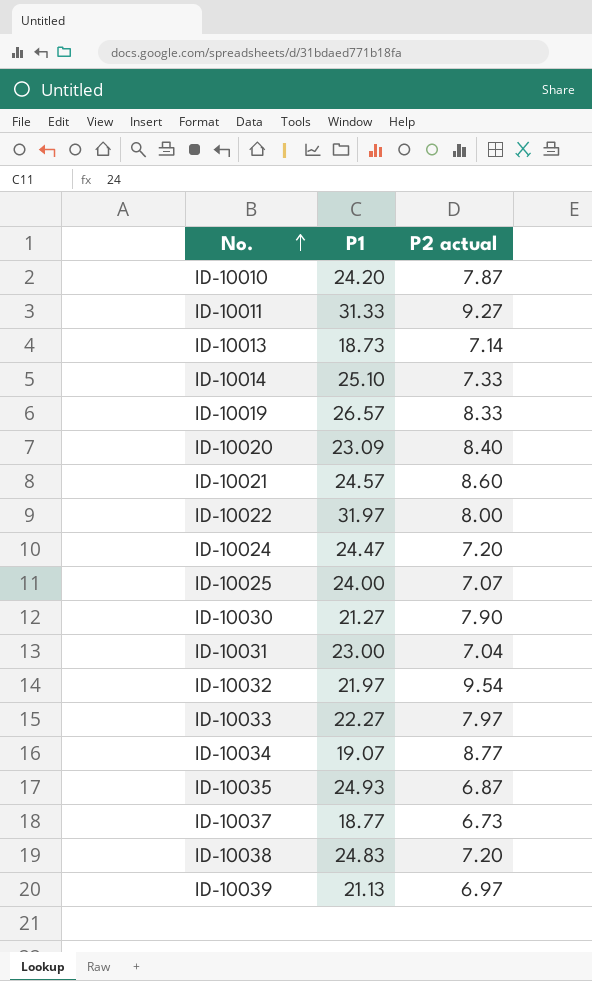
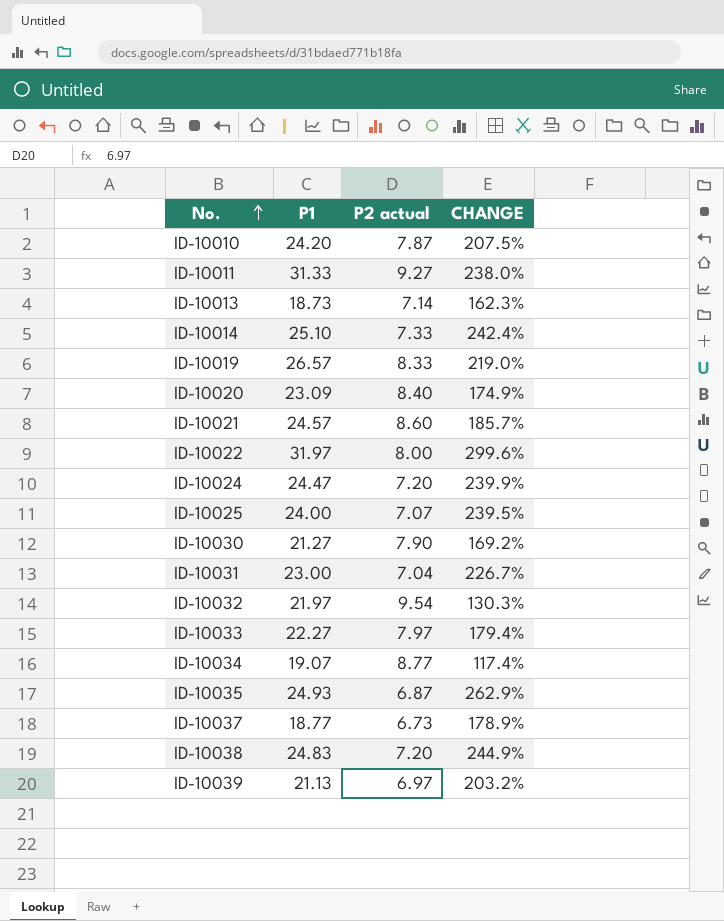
column CHANGE | formula: none -> ([P1] - [P2 actual]) / [P2 actual]

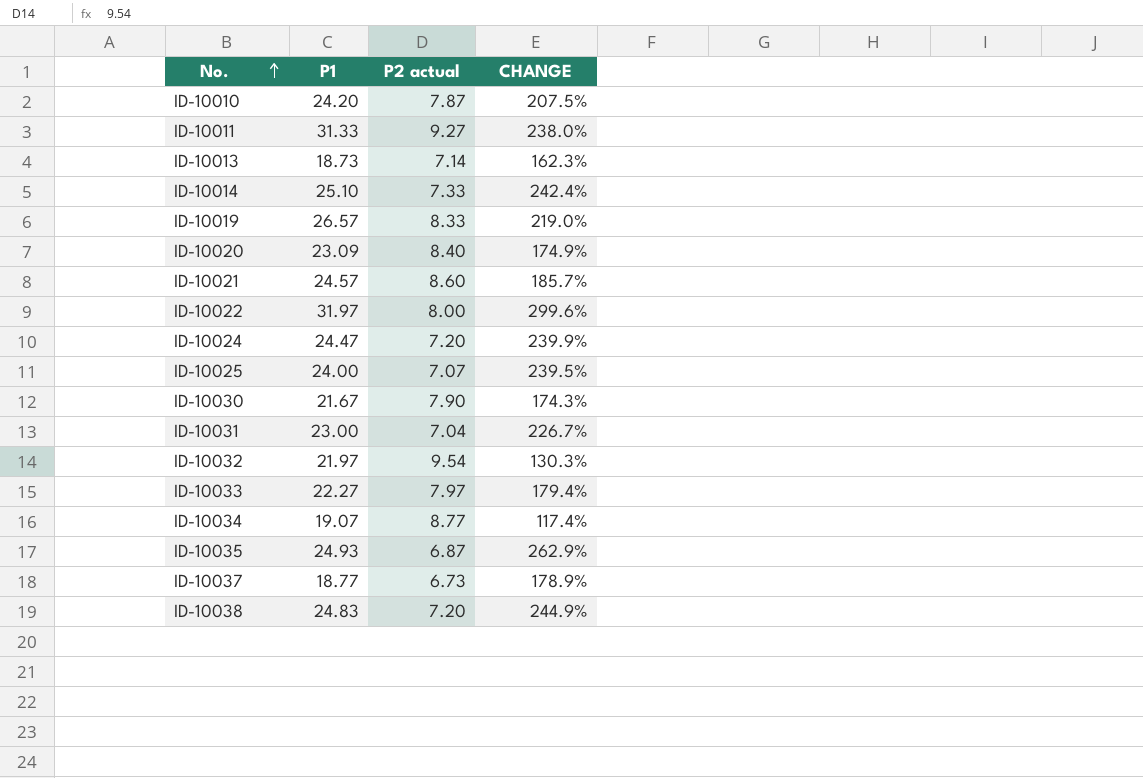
row ID-10039: 21.13 | 6.97 | 203.2% -> none
ID-10030 | P1: 21.27 -> 21.67
ID-10030 | CHANGE: 169.2% -> 174.3%

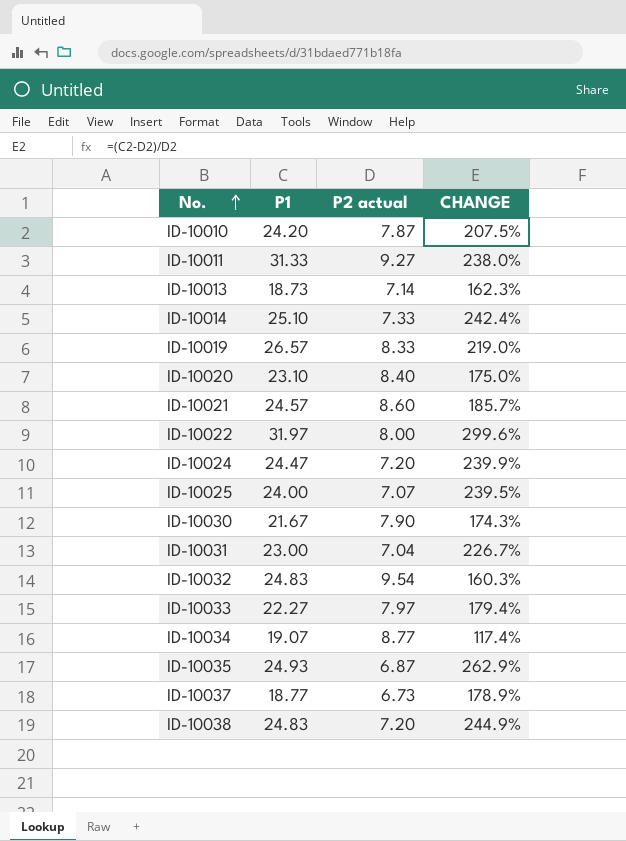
ID-10020 | P1: 23.09 -> 23.10
ID-10020 | CHANGE: 174.9% -> 175.0%
ID-10032 | P1: 21.97 -> 24.83
ID-10032 | CHANGE: 130.3% -> 160.3%

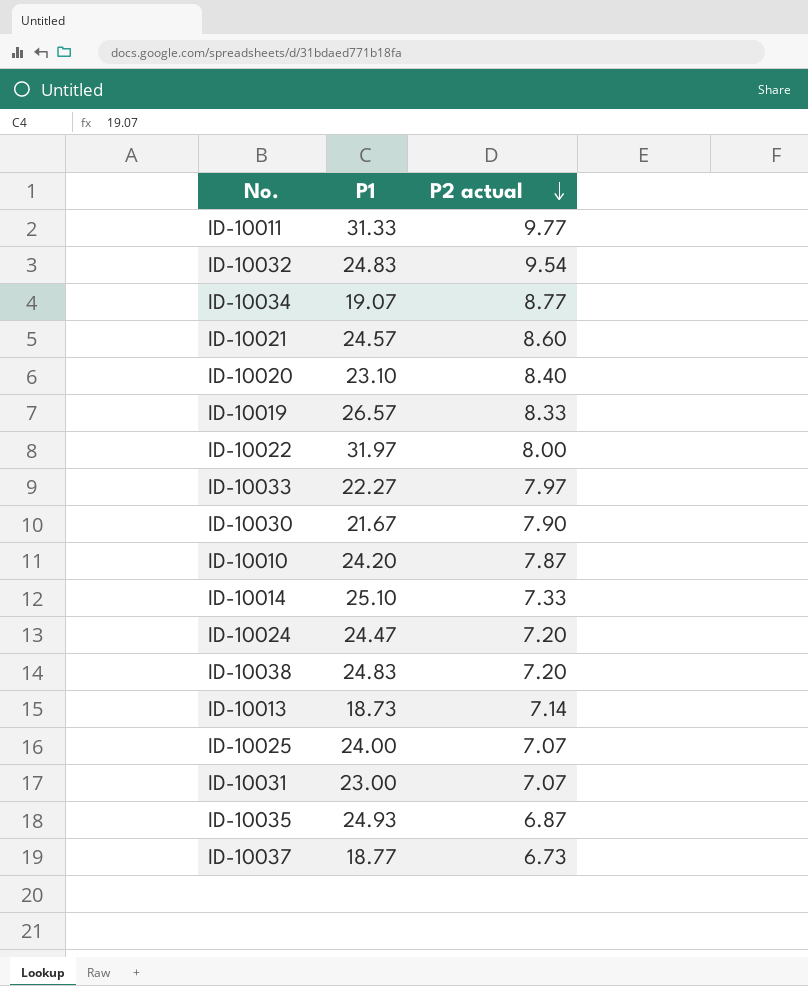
row order: No. ascending -> P2 actual descending
column CHANGE | formula: ([P1] - [P2 actual]) / [P2 actual] -> none
ID-10011 | P2 actual: 9.27 -> 9.77
ID-10031 | P2 actual: 7.04 -> 7.07

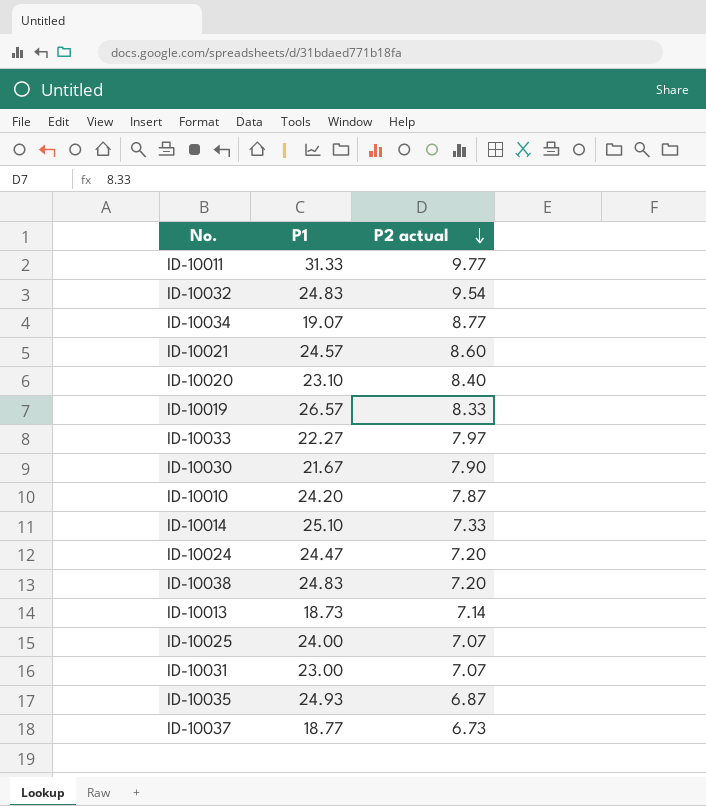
row ID-10022: 31.97 | 8.00 -> none

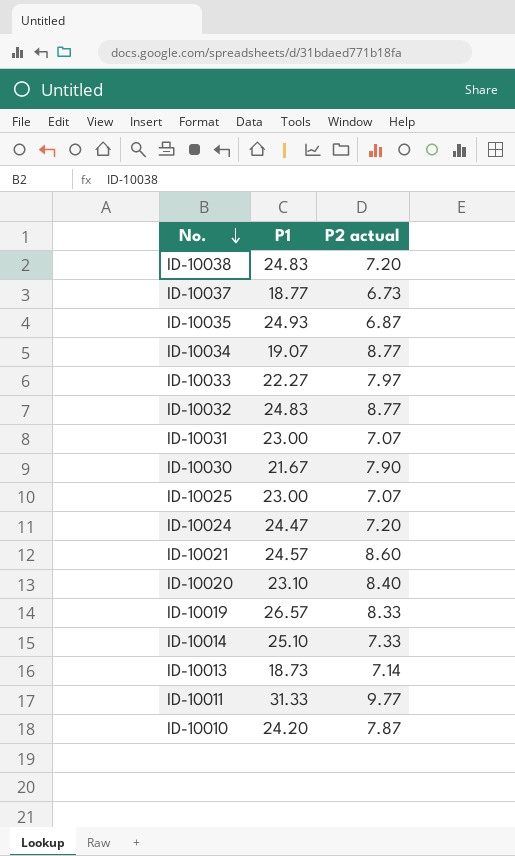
row order: P2 actual descending -> No. descending
ID-10032 | P2 actual: 9.54 -> 8.77
ID-10025 | P1: 24.00 -> 23.00

